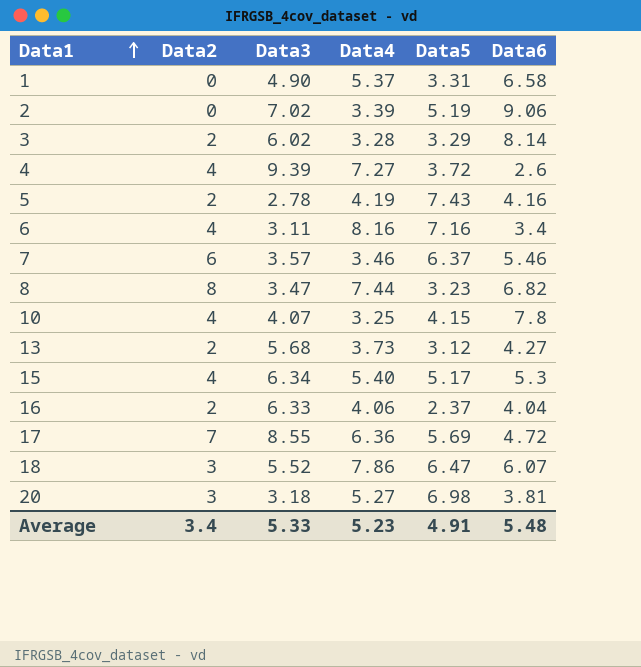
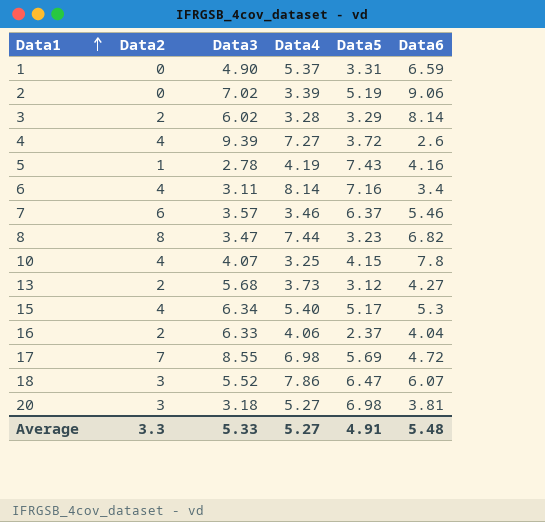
1 | Data6: 6.58 -> 6.59
5 | Data2: 2 -> 1
6 | Data4: 8.16 -> 8.14
17 | Data4: 6.36 -> 6.98
Average | Data2: 3.4 -> 3.3
Average | Data4: 5.23 -> 5.27

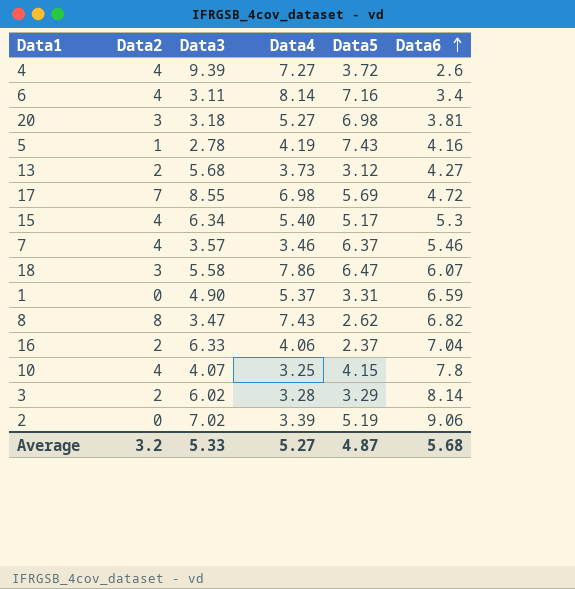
row order: Data1 ascending -> Data6 ascending
7 | Data2: 6 -> 4
18 | Data3: 5.52 -> 5.58
8 | Data4: 7.44 -> 7.43
8 | Data5: 3.23 -> 2.62
16 | Data6: 4.04 -> 7.04
Average | Data2: 3.3 -> 3.2
Average | Data5: 4.91 -> 4.87
Average | Data6: 5.48 -> 5.68

